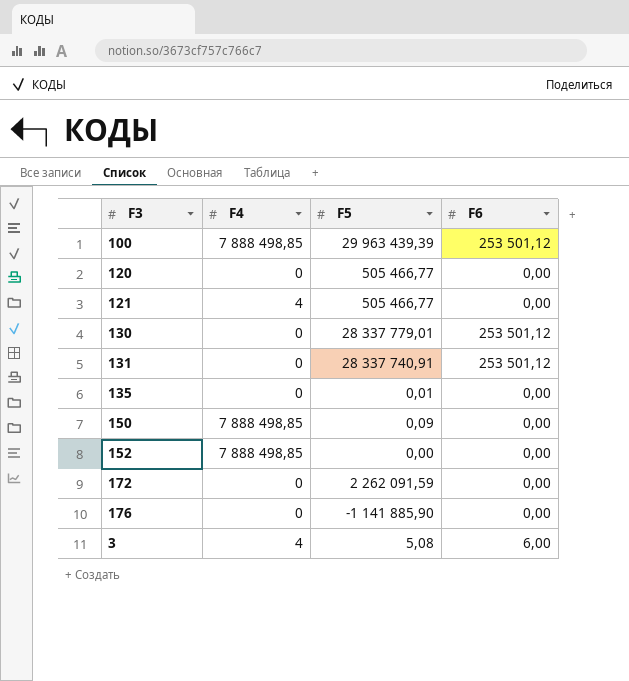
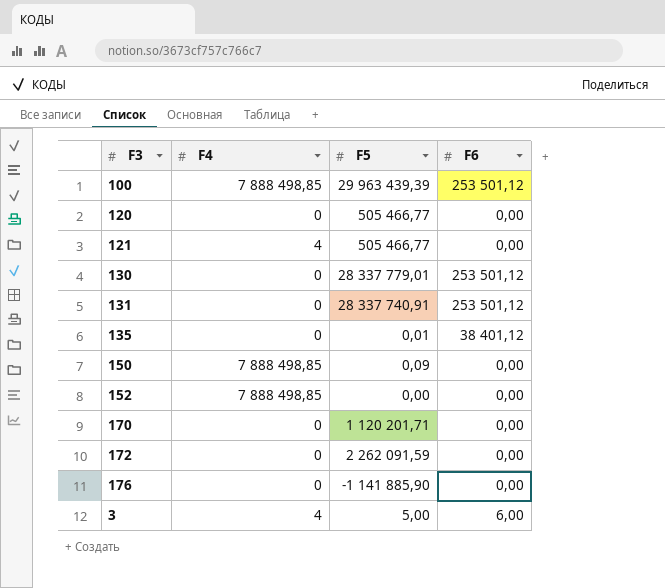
135 | F6: 0,00 -> 38 401,12
row 170: none -> 0 | 1 120 201,71 | 0,00
3 | F5: 5,08 -> 5,00

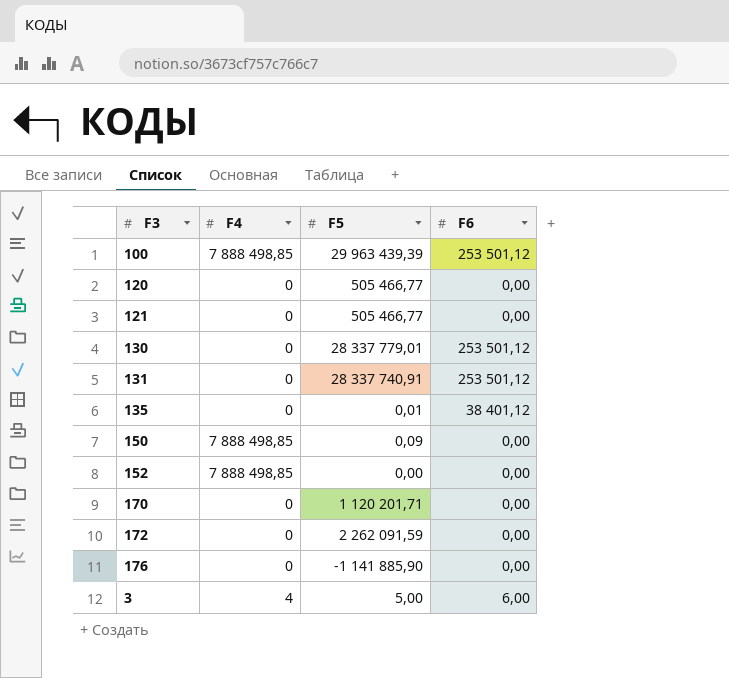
121 | F4: 4 -> 0

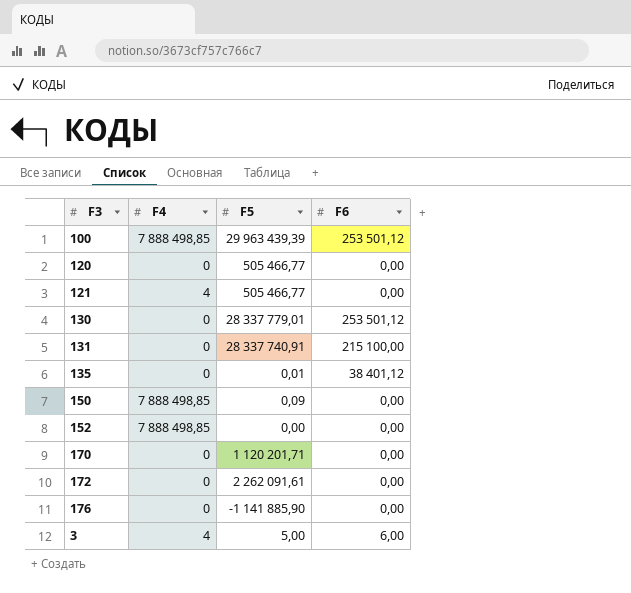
121 | F4: 0 -> 4
131 | F6: 253 501,12 -> 215 100,00
172 | F5: 2 262 091,59 -> 2 262 091,61

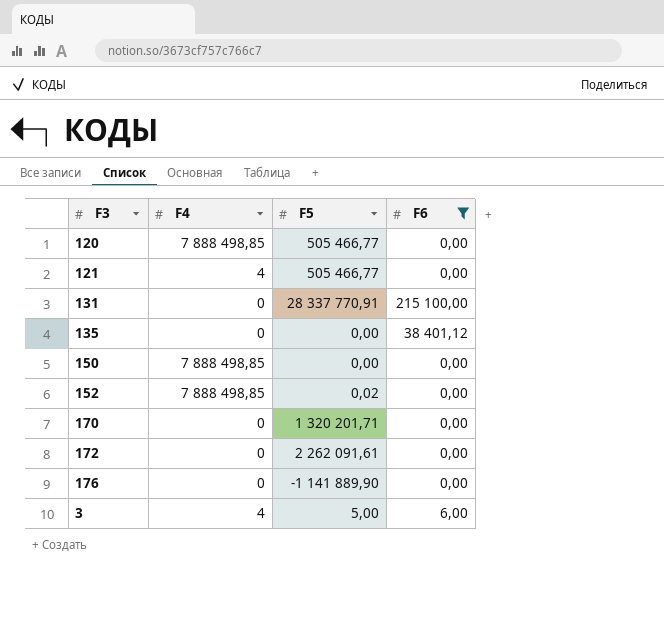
filter: none -> F6 != 253 501,12
120 | F4: 0 -> 7 888 498,85
131 | F5: 28 337 740,91 -> 28 337 770,91
135 | F5: 0,01 -> 0,00
150 | F5: 0,09 -> 0,00
152 | F5: 0,00 -> 0,02
170 | F5: 1 120 201,71 -> 1 320 201,71
176 | F5: -1 141 885,90 -> -1 141 889,90

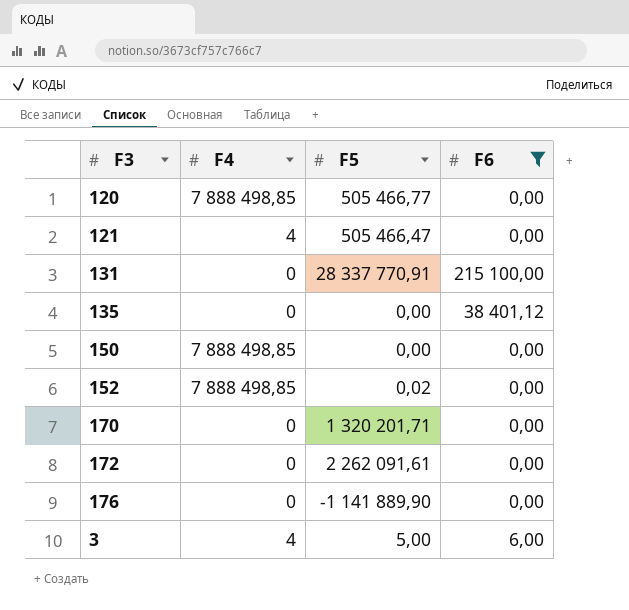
121 | F5: 505 466,77 -> 505 466,47

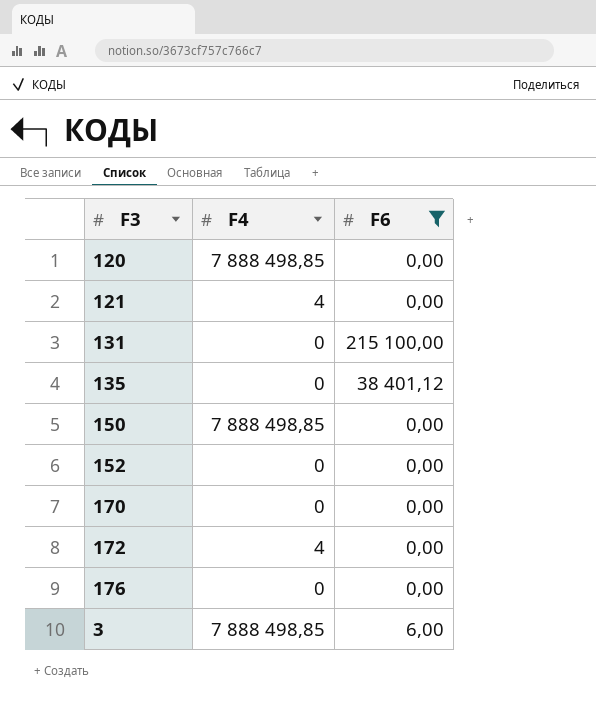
column F5 | position: 3 -> none
152 | F4: 7 888 498,85 -> 0
172 | F4: 0 -> 4
3 | F4: 4 -> 7 888 498,85

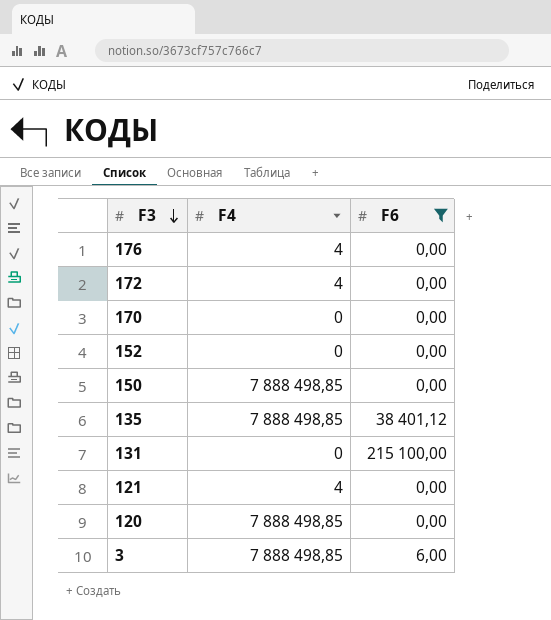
row order: none -> F3 descending
176 | F4: 0 -> 4
135 | F4: 0 -> 7 888 498,85

